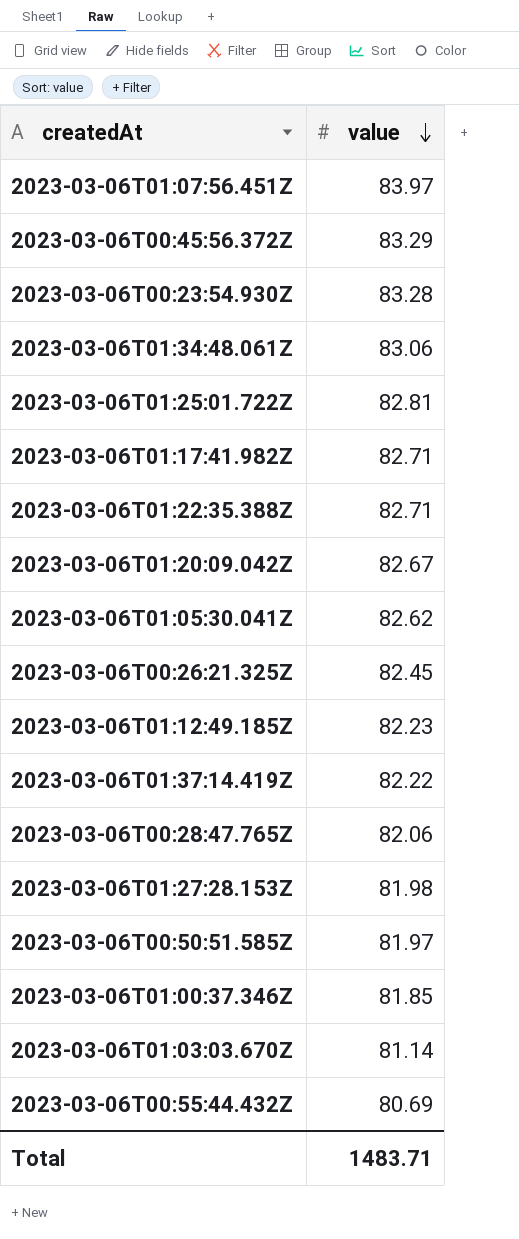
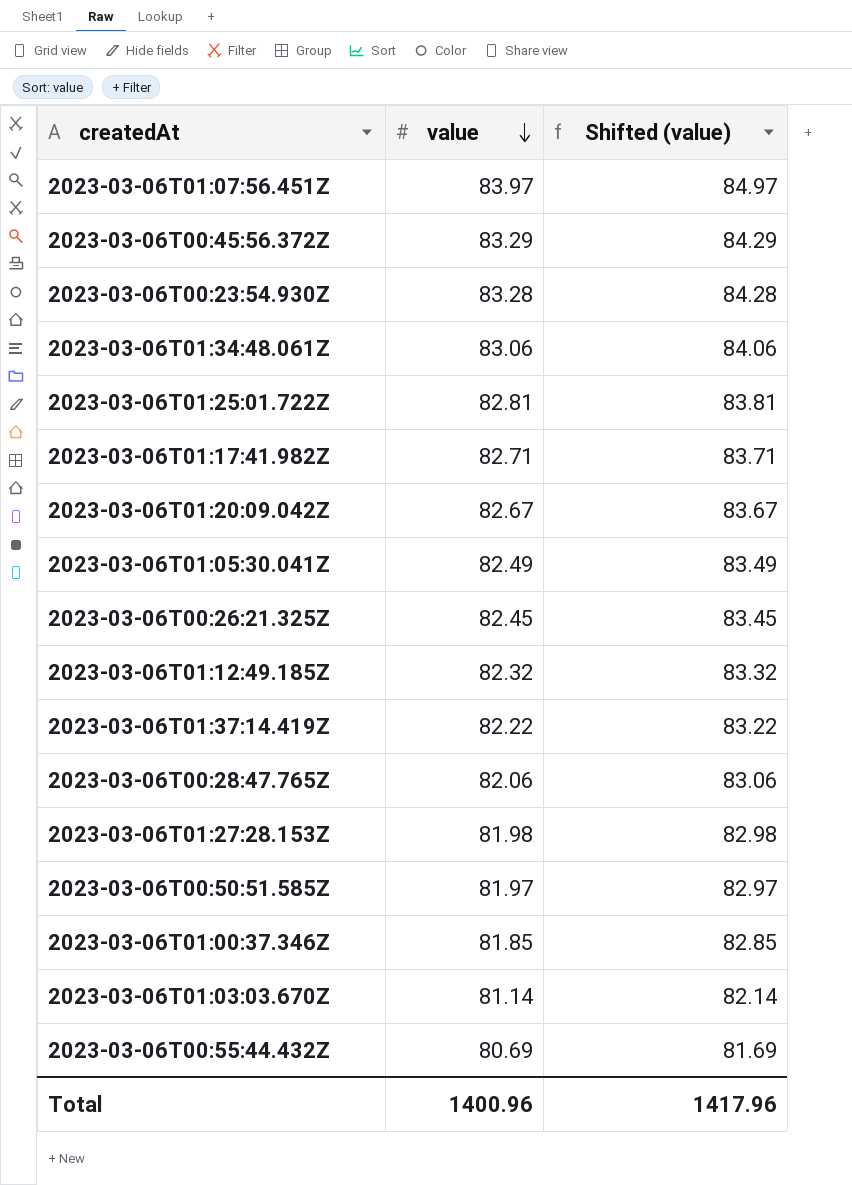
column Shifted (value) | formula: none -> [value] + 1
row 2023-03-06T01:22:35.388Z: 82.71 -> none
2023-03-06T01:05:30.041Z | value: 82.62 -> 82.49
2023-03-06T01:12:49.185Z | value: 82.23 -> 82.32
Total | value: 1483.71 -> 1400.96

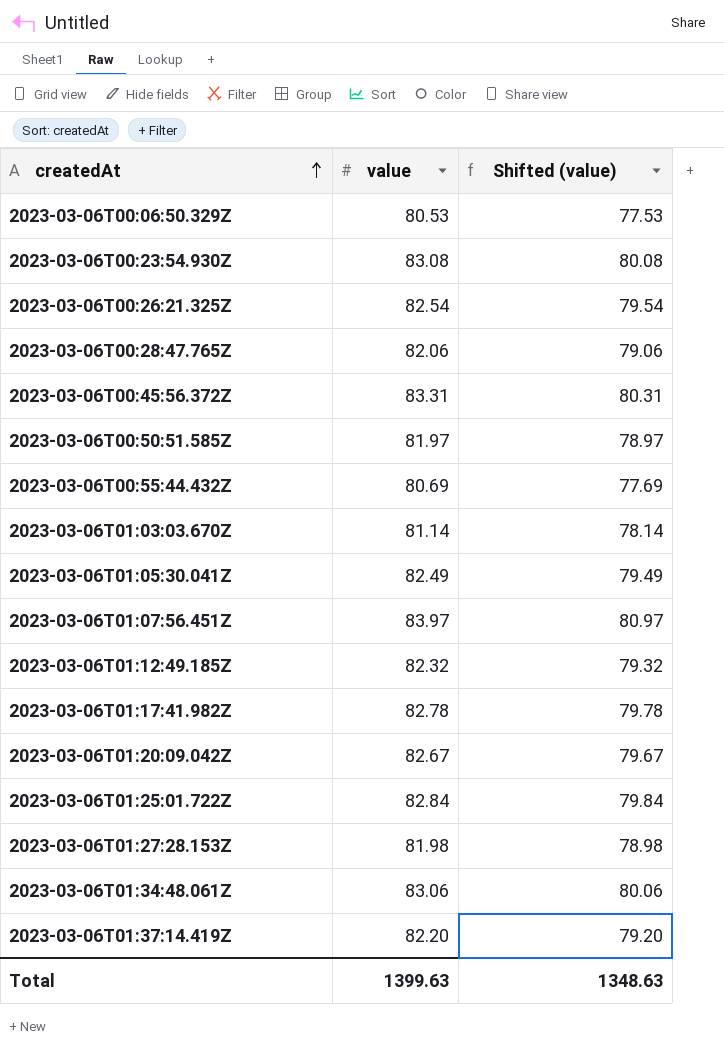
row order: value descending -> createdAt ascending
column Shifted (value) | formula: [value] + 1 -> [value] - 3
row 2023-03-06T01:00:37.346Z: 81.85 | 82.85 -> none
row 2023-03-06T00:06:50.329Z: none -> 80.53 | 77.53
2023-03-06T00:23:54.930Z | value: 83.28 -> 83.08
2023-03-06T00:26:21.325Z | value: 82.45 -> 82.54
2023-03-06T00:45:56.372Z | value: 83.29 -> 83.31
2023-03-06T01:17:41.982Z | value: 82.71 -> 82.78
2023-03-06T01:25:01.722Z | value: 82.81 -> 82.84
2023-03-06T01:37:14.419Z | value: 82.22 -> 82.20
Total | value: 1400.96 -> 1399.63
Total | Shifted (value): 1417.96 -> 1348.63

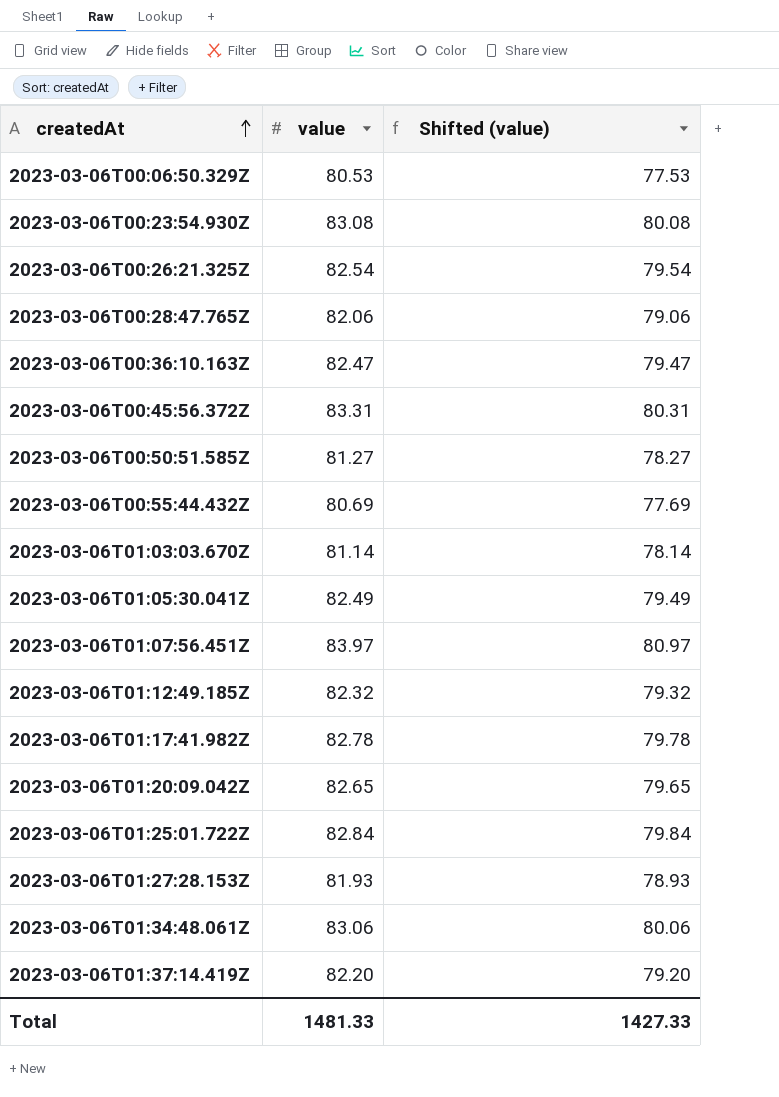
row 2023-03-06T00:36:10.163Z: none -> 82.47 | 79.47
2023-03-06T00:50:51.585Z | value: 81.97 -> 81.27
2023-03-06T00:50:51.585Z | Shifted (value): 78.97 -> 78.27
2023-03-06T01:20:09.042Z | value: 82.67 -> 82.65
2023-03-06T01:20:09.042Z | Shifted (value): 79.67 -> 79.65
2023-03-06T01:27:28.153Z | value: 81.98 -> 81.93
2023-03-06T01:27:28.153Z | Shifted (value): 78.98 -> 78.93
Total | value: 1399.63 -> 1481.33
Total | Shifted (value): 1348.63 -> 1427.33

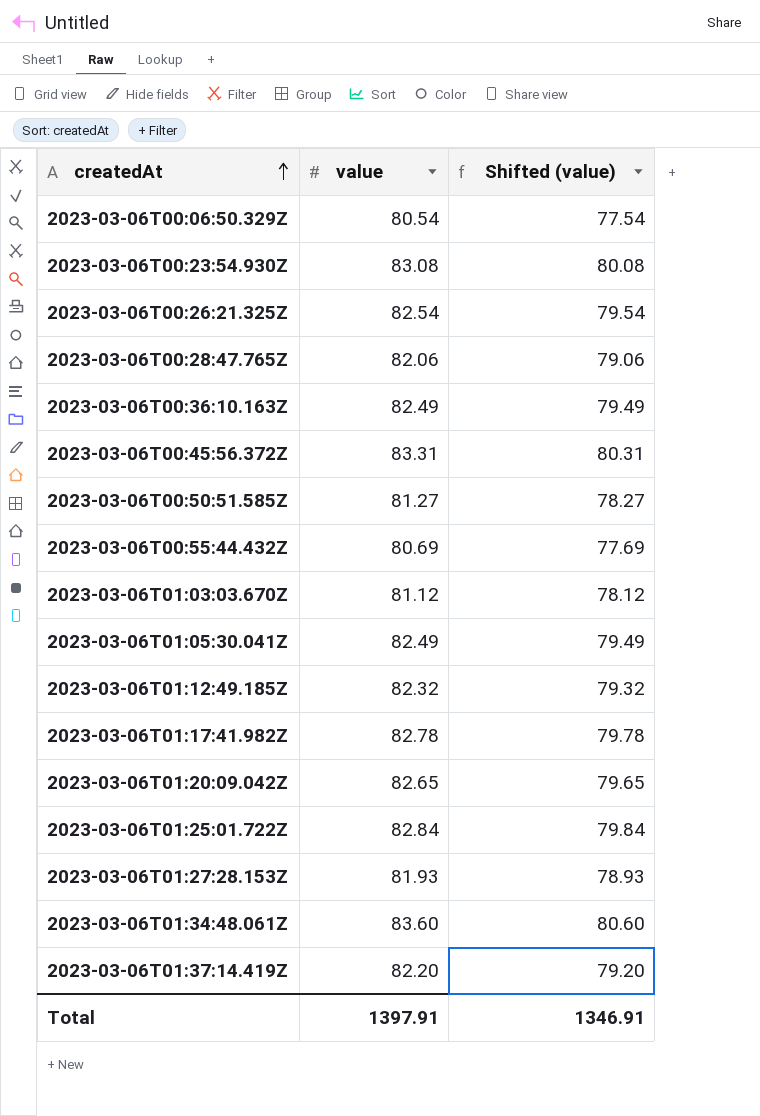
row 2023-03-06T01:07:56.451Z: 83.97 | 80.97 -> none
2023-03-06T00:06:50.329Z | value: 80.53 -> 80.54
2023-03-06T00:06:50.329Z | Shifted (value): 77.53 -> 77.54
2023-03-06T00:36:10.163Z | value: 82.47 -> 82.49
2023-03-06T00:36:10.163Z | Shifted (value): 79.47 -> 79.49
2023-03-06T01:03:03.670Z | value: 81.14 -> 81.12
2023-03-06T01:03:03.670Z | Shifted (value): 78.14 -> 78.12
2023-03-06T01:34:48.061Z | value: 83.06 -> 83.60
2023-03-06T01:34:48.061Z | Shifted (value): 80.06 -> 80.60
Total | value: 1481.33 -> 1397.91
Total | Shifted (value): 1427.33 -> 1346.91

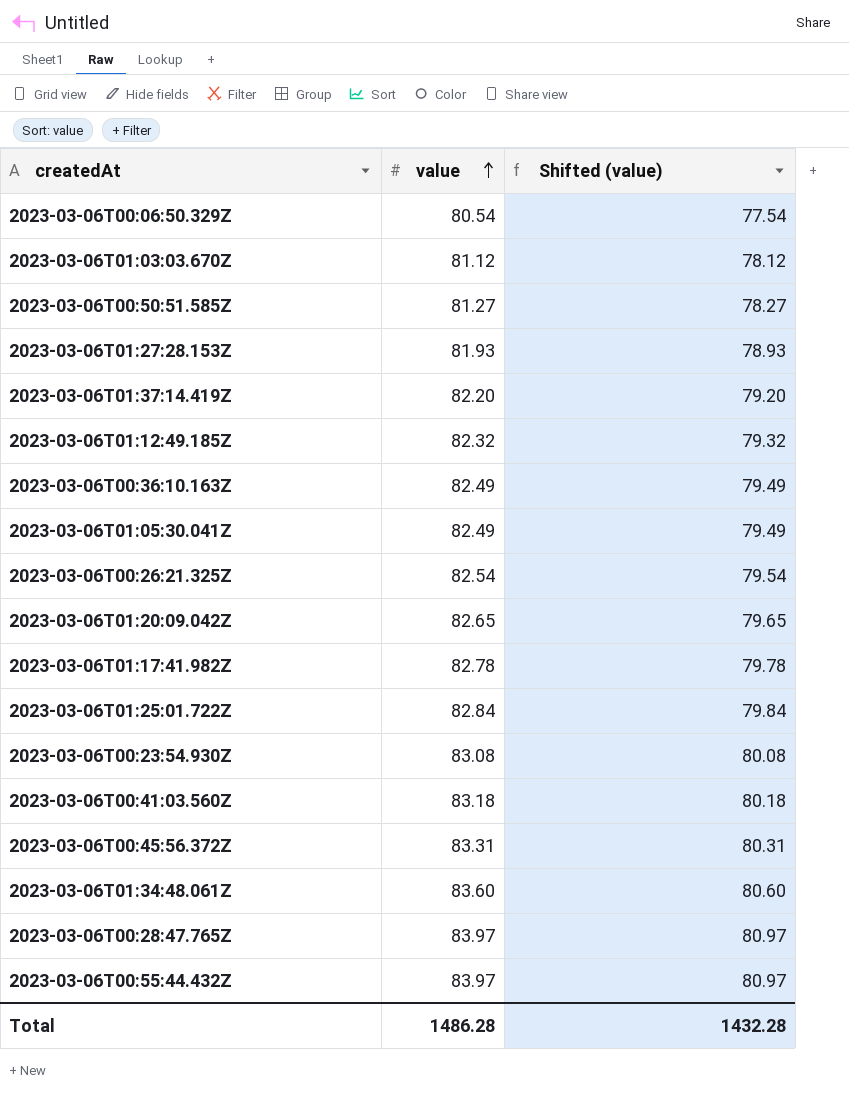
row order: createdAt ascending -> value ascending
row 2023-03-06T00:41:03.560Z: none -> 83.18 | 80.18
2023-03-06T00:28:47.765Z | value: 82.06 -> 83.97
2023-03-06T00:28:47.765Z | Shifted (value): 79.06 -> 80.97
2023-03-06T00:55:44.432Z | value: 80.69 -> 83.97
2023-03-06T00:55:44.432Z | Shifted (value): 77.69 -> 80.97
Total | value: 1397.91 -> 1486.28
Total | Shifted (value): 1346.91 -> 1432.28

